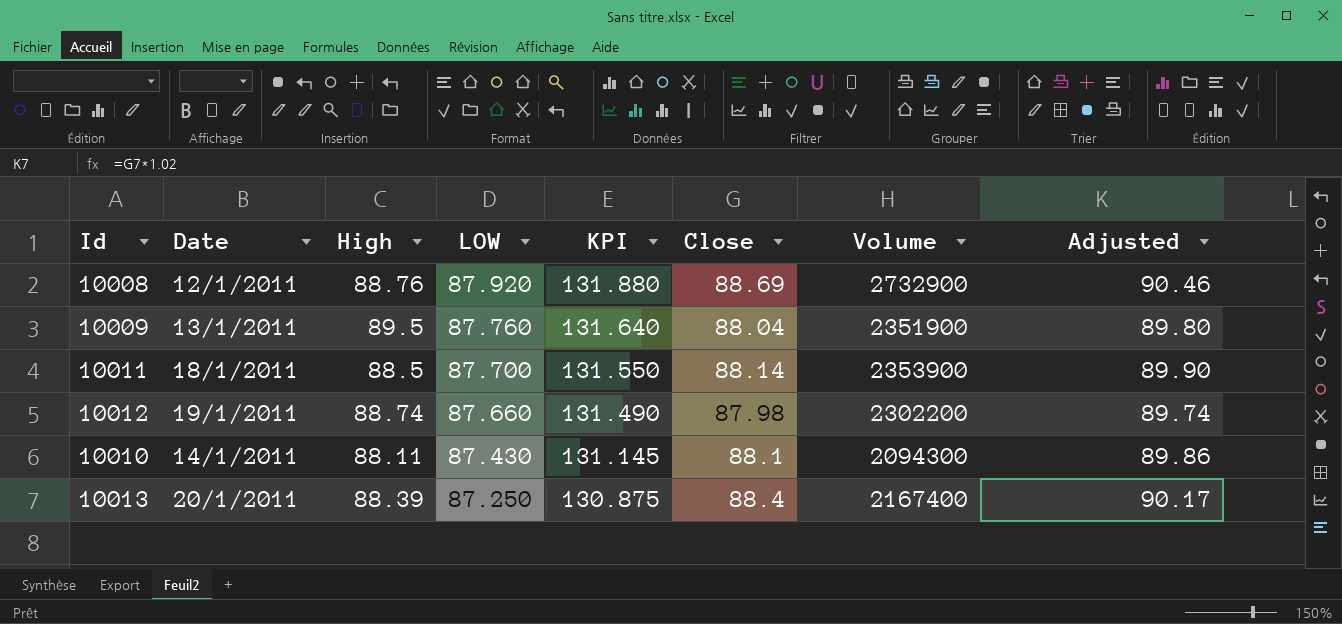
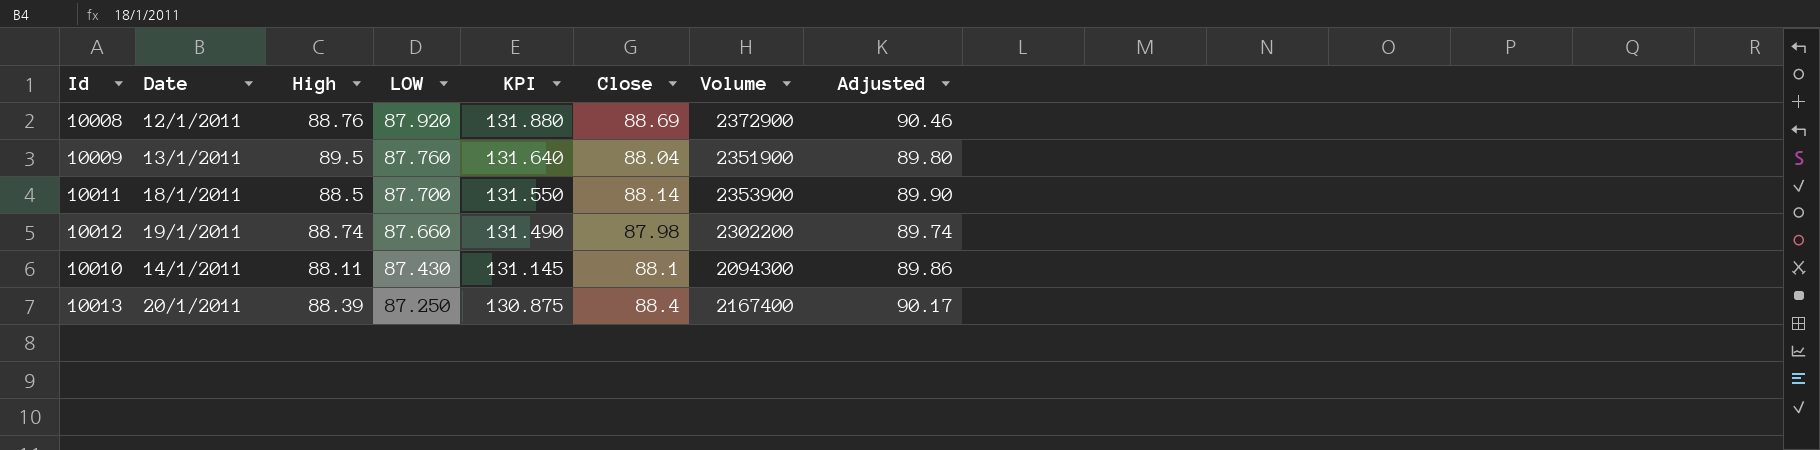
10008 | Volume: 2732900 -> 2372900

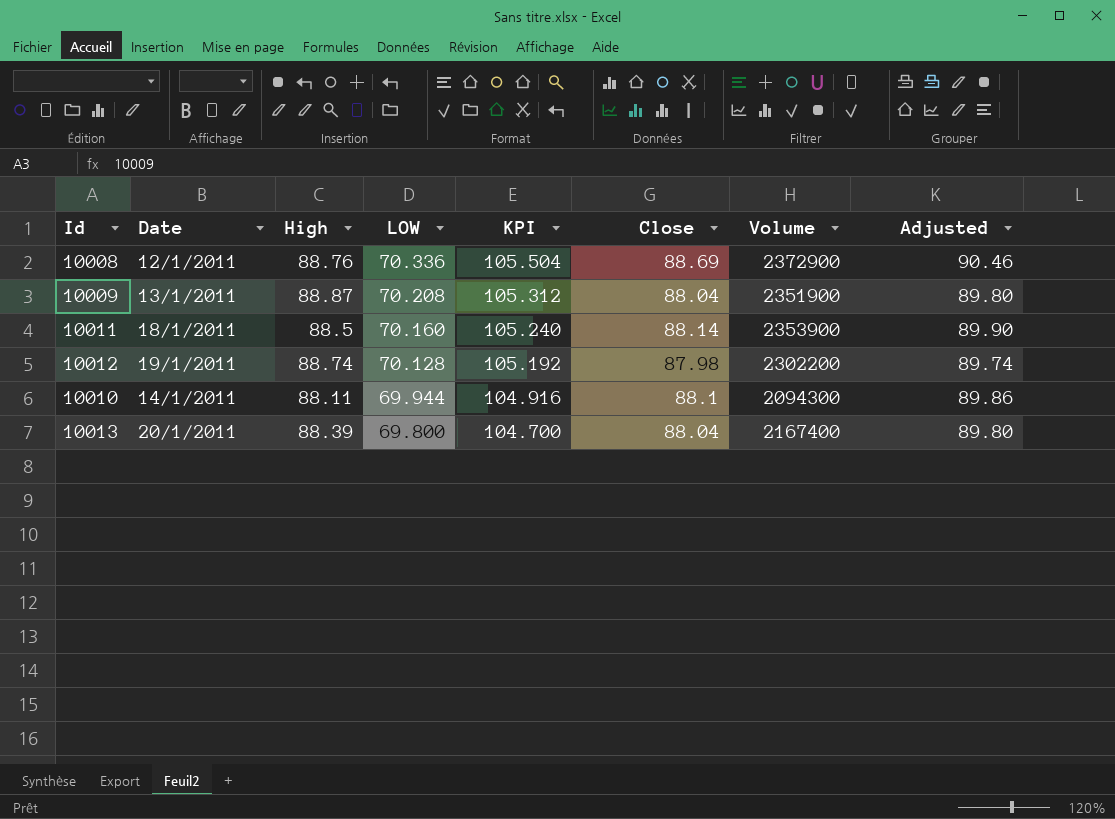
10008 | LOW: 87.920 -> 70.336
10008 | KPI: 131.880 -> 105.504
10009 | High: 89.5 -> 88.87
10009 | LOW: 87.760 -> 70.208
10009 | KPI: 131.640 -> 105.312
10011 | LOW: 87.700 -> 70.160
10011 | KPI: 131.550 -> 105.240
10012 | LOW: 87.660 -> 70.128
10012 | KPI: 131.490 -> 105.192
10010 | LOW: 87.430 -> 69.944
10010 | KPI: 131.145 -> 104.916
10013 | LOW: 87.250 -> 69.800
10013 | KPI: 130.875 -> 104.700
10013 | Close: 88.4 -> 88.04
10013 | Adjusted: 90.17 -> 89.80

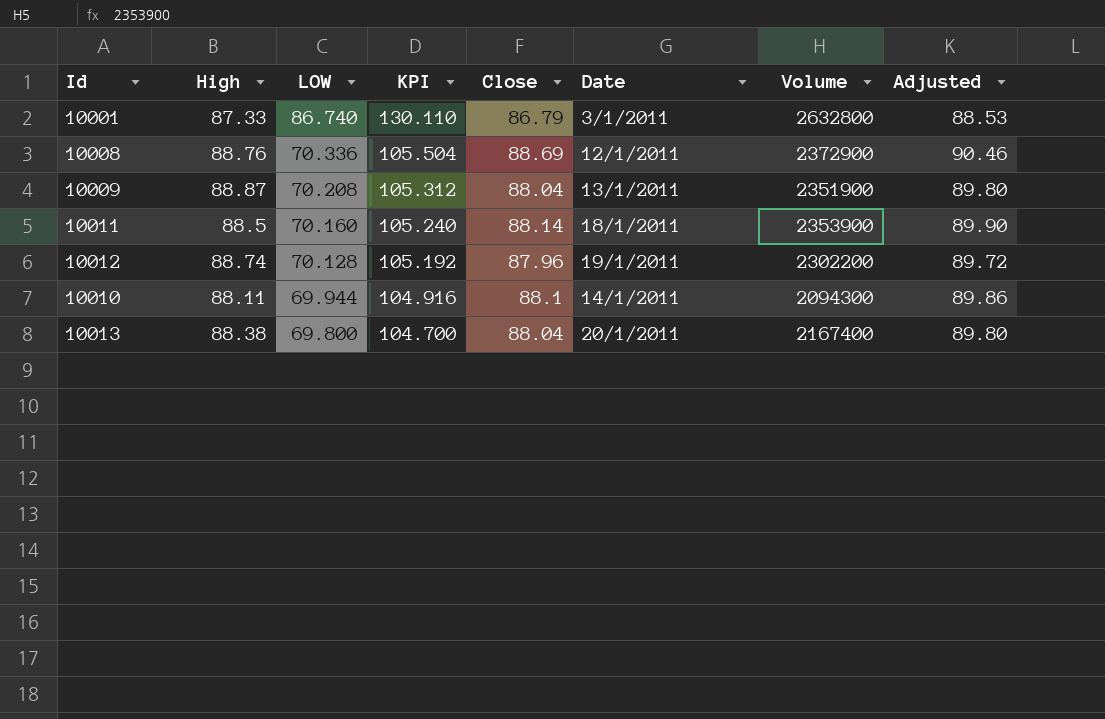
column Date | position: 2 -> 6
row 10001: none -> 87.33 | 86.740 | 130.110 | 86.79 | 3/1/2011 | 2632800 | 88.53
10012 | Close: 87.98 -> 87.96
10012 | Adjusted: 89.74 -> 89.72
10013 | High: 88.39 -> 88.38

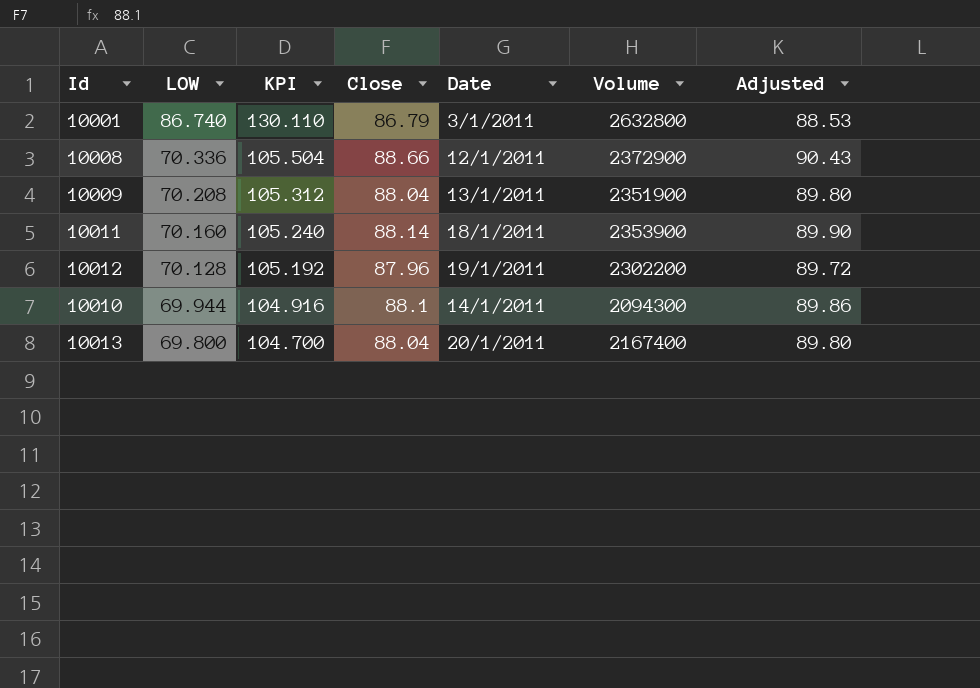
column High | position: 2 -> none
10008 | Close: 88.69 -> 88.66
10008 | Adjusted: 90.46 -> 90.43

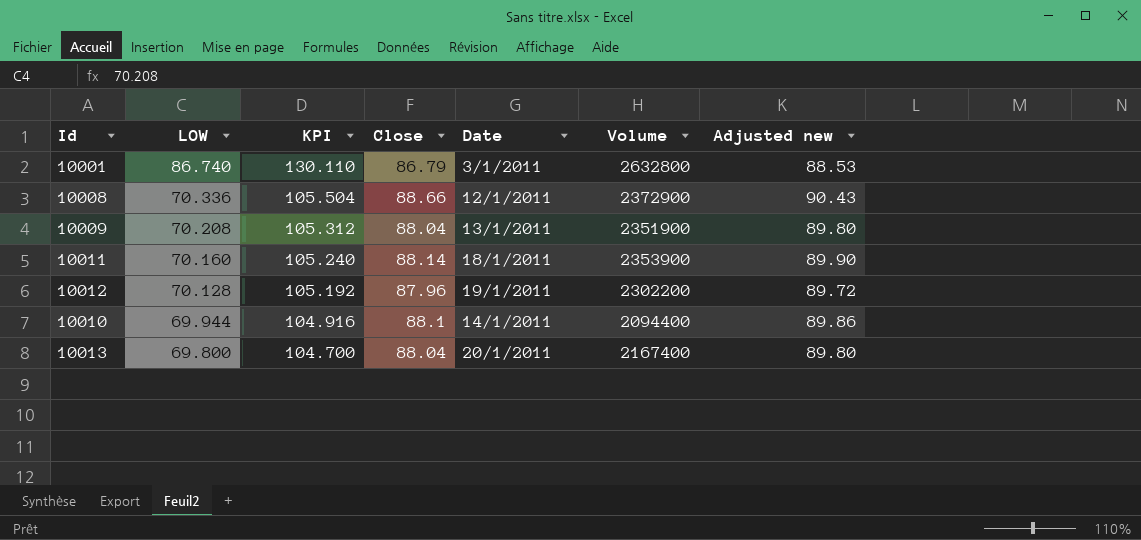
column name: Adjusted -> Adjusted new
10010 | Volume: 2094300 -> 2094400

